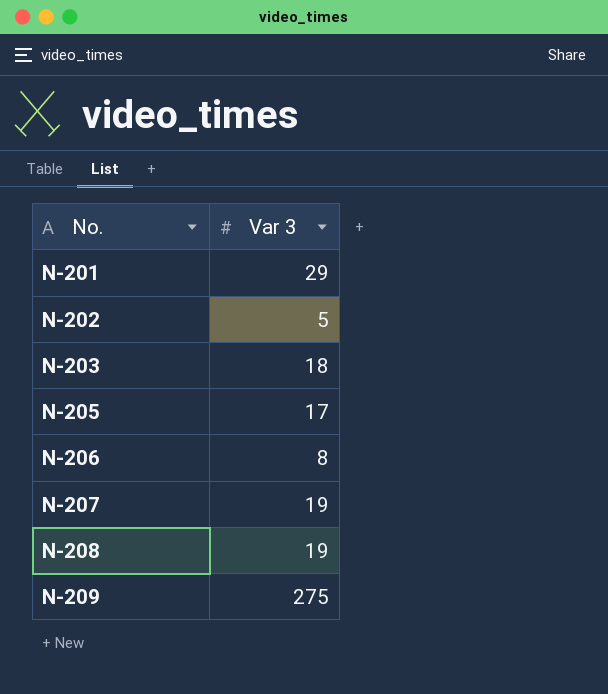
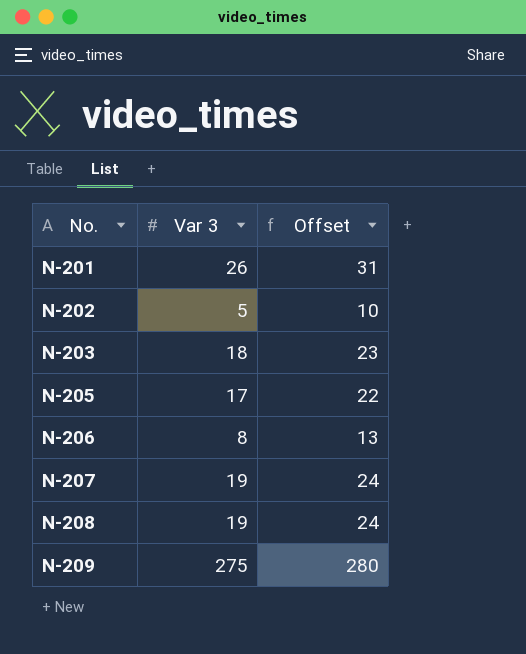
column Offset | formula: none -> [Var 3] + 5
N-201 | Var 3: 29 -> 26

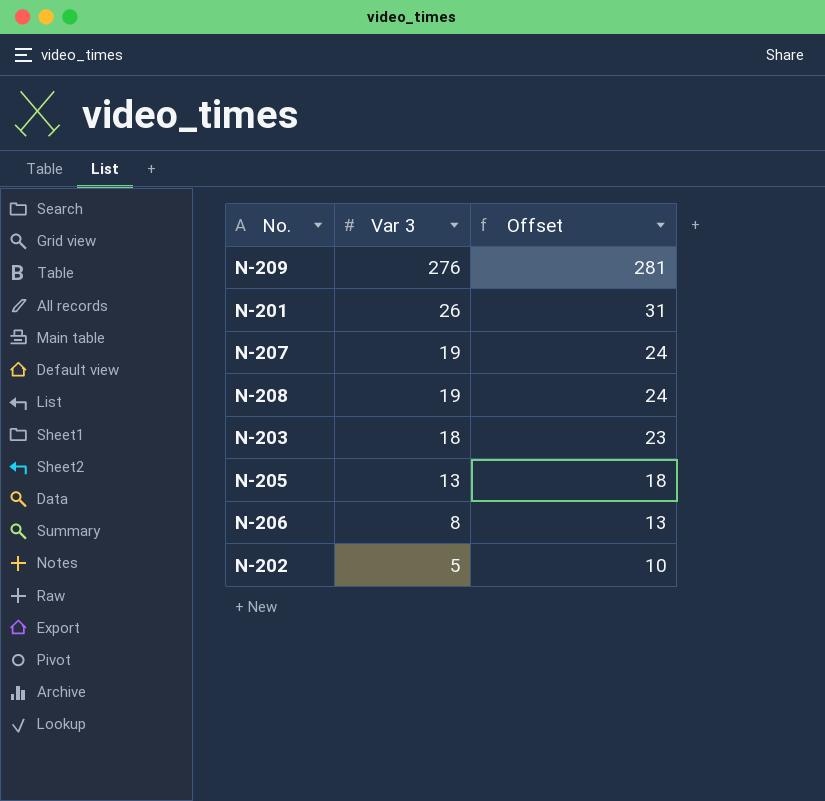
row order: No. ascending -> Var 3 descending
N-209 | Var 3: 275 -> 276
N-209 | Offset: 280 -> 281
N-205 | Var 3: 17 -> 13
N-205 | Offset: 22 -> 18

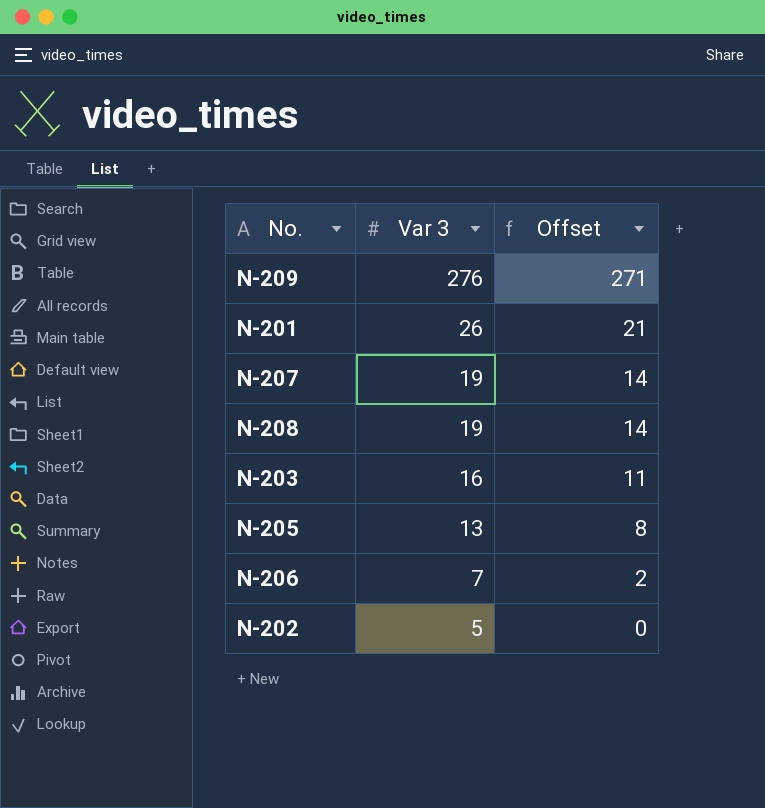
column Offset | formula: [Var 3] + 5 -> [Var 3] - 5
N-203 | Var 3: 18 -> 16
N-206 | Var 3: 8 -> 7

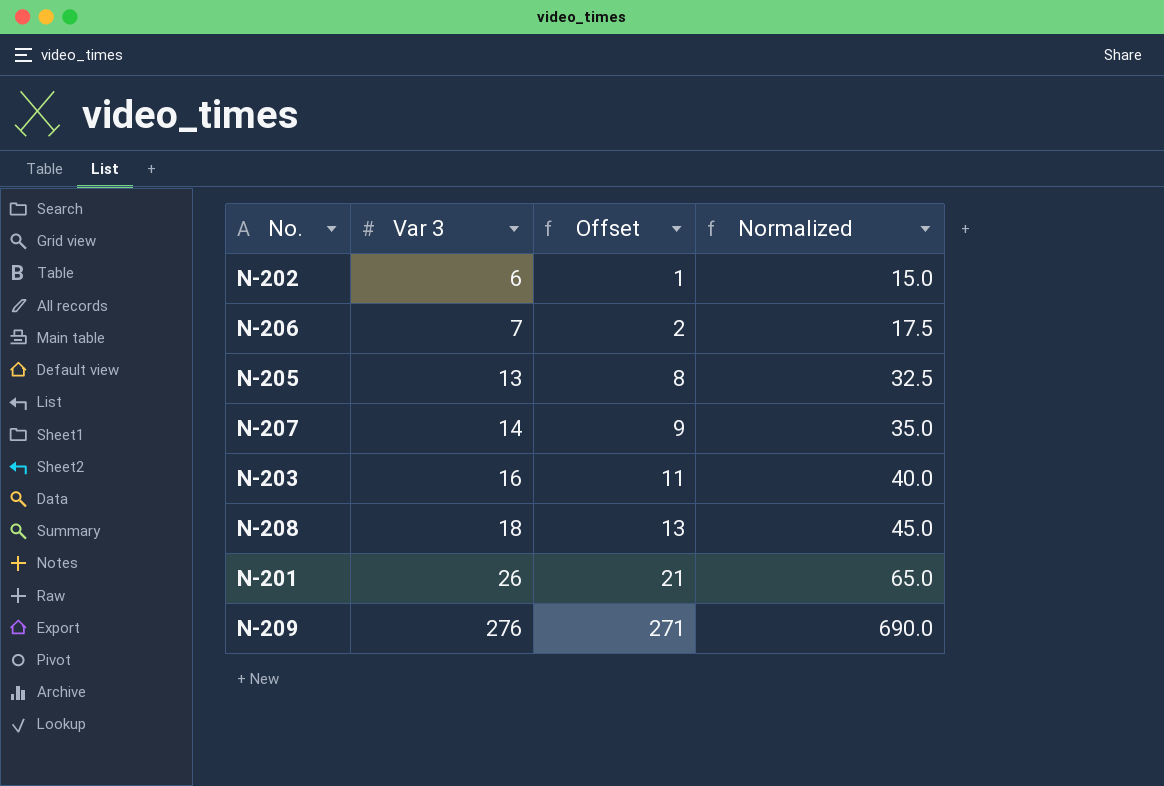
row order: Var 3 descending -> Var 3 ascending
column Normalized | formula: none -> [Var 3] * 2.5
N-202 | Var 3: 5 -> 6
N-202 | Offset: 0 -> 1
N-207 | Var 3: 19 -> 14
N-207 | Offset: 14 -> 9
N-208 | Var 3: 19 -> 18
N-208 | Offset: 14 -> 13

